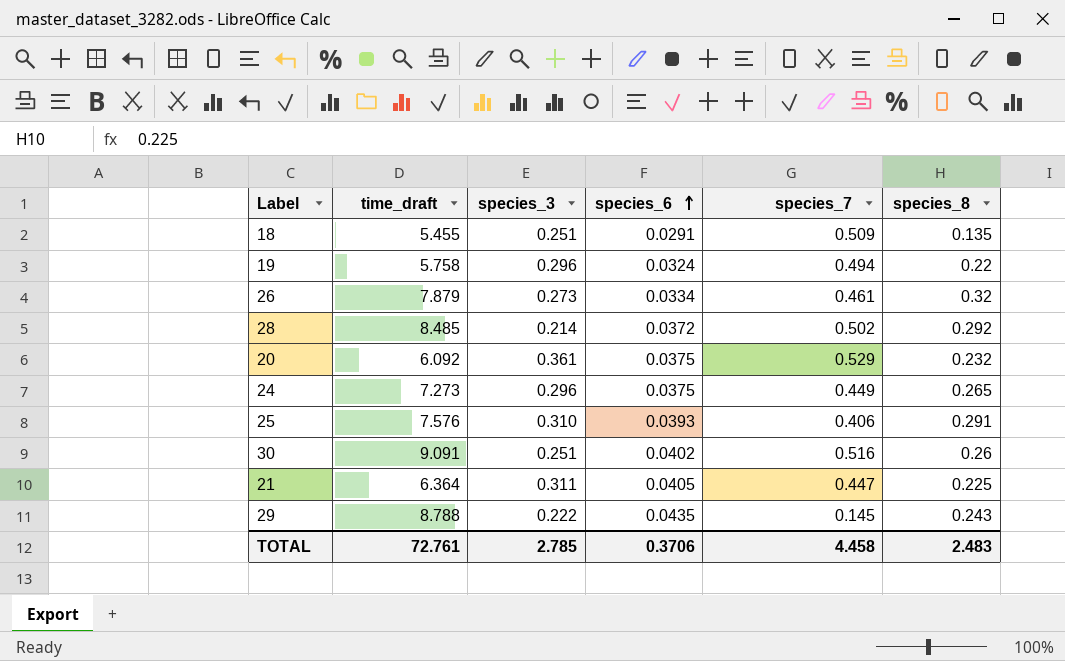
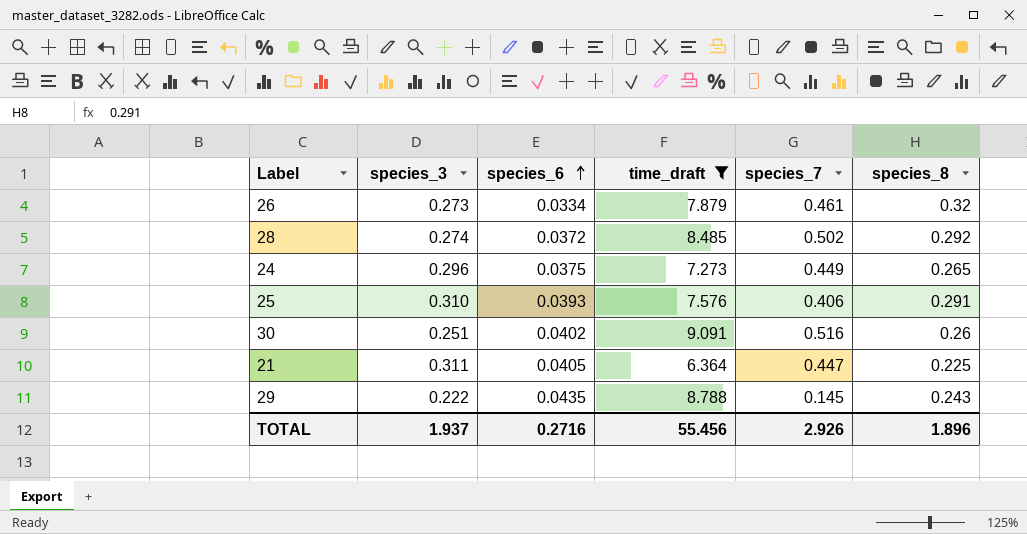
filter: none -> time_draft >= 6.364
column time_draft | position: 2 -> 4
28 | species_3: 0.214 -> 0.274
TOTAL | species_3: 2.785 -> 1.937
TOTAL | species_6: 0.3706 -> 0.2716
TOTAL | time_draft: 72.761 -> 55.456
TOTAL | species_7: 4.458 -> 2.926
TOTAL | species_8: 2.483 -> 1.896

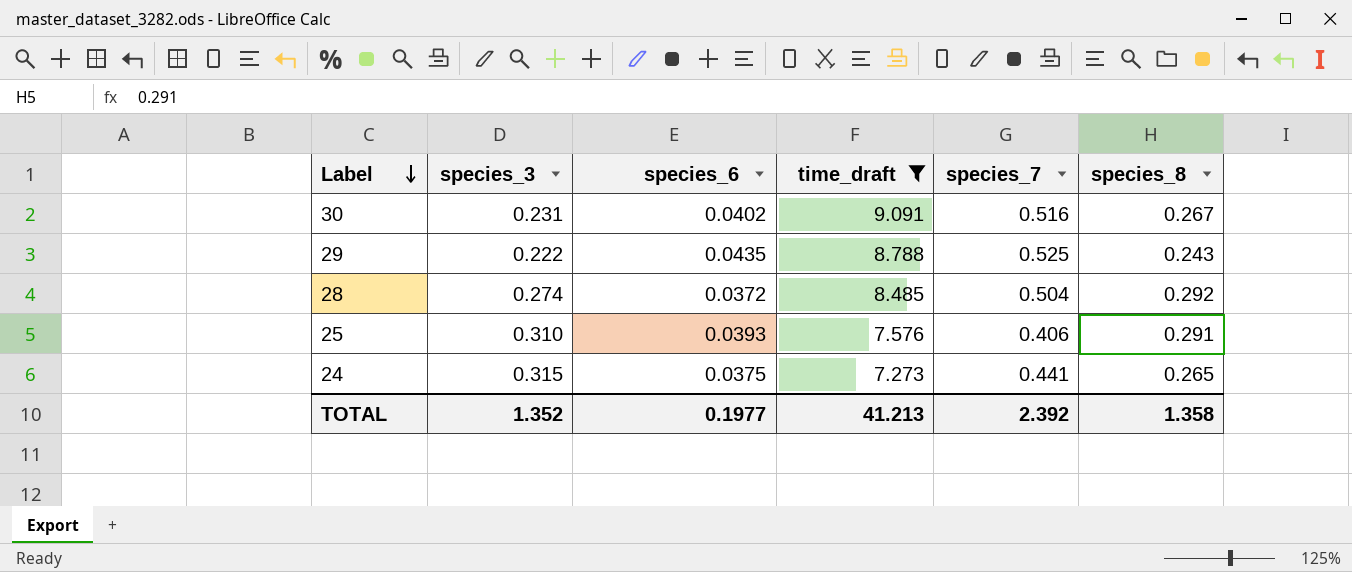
row order: species_6 ascending -> Label descending
row 26: 0.273 | 0.0334 | 7.879 | 0.461 | 0.32 -> none
row 21: 0.311 | 0.0405 | 6.364 | 0.447 | 0.225 -> none
30 | species_3: 0.251 -> 0.231
30 | species_8: 0.26 -> 0.267
29 | species_7: 0.145 -> 0.525
28 | species_7: 0.502 -> 0.504
24 | species_3: 0.296 -> 0.315
24 | species_7: 0.449 -> 0.441
TOTAL | species_3: 1.937 -> 1.352
TOTAL | species_6: 0.2716 -> 0.1977
TOTAL | time_draft: 55.456 -> 41.213
TOTAL | species_7: 2.926 -> 2.392
TOTAL | species_8: 1.896 -> 1.358

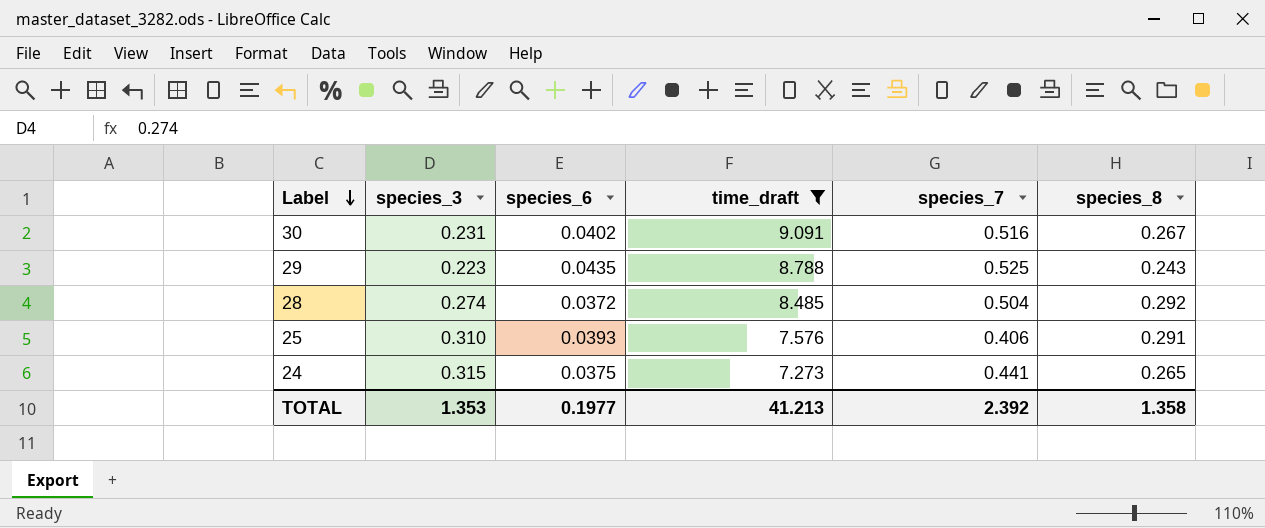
29 | species_3: 0.222 -> 0.223
TOTAL | species_3: 1.352 -> 1.353

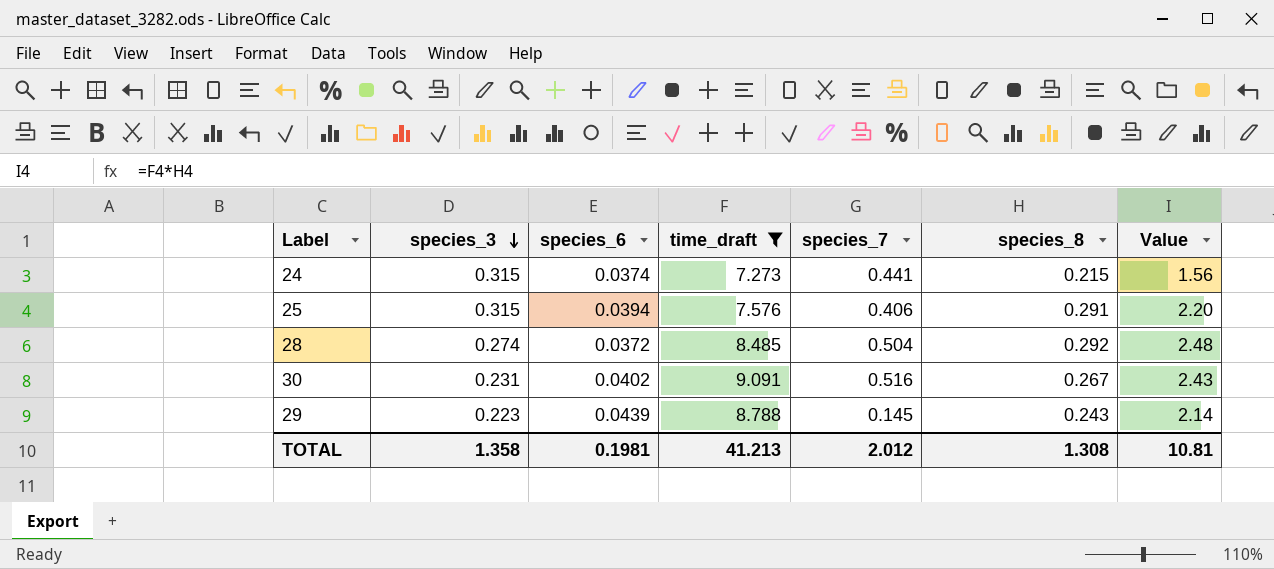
row order: Label descending -> species_3 descending
column Value | formula: none -> [time_draft] * [species_8]
24 | species_6: 0.0375 -> 0.0374
24 | species_8: 0.265 -> 0.215
25 | species_3: 0.310 -> 0.315
25 | species_6: 0.0393 -> 0.0394
29 | species_6: 0.0435 -> 0.0439
29 | species_7: 0.525 -> 0.145
TOTAL | species_3: 1.353 -> 1.358
TOTAL | species_6: 0.1977 -> 0.1981
TOTAL | species_7: 2.392 -> 2.012
TOTAL | species_8: 1.358 -> 1.308

